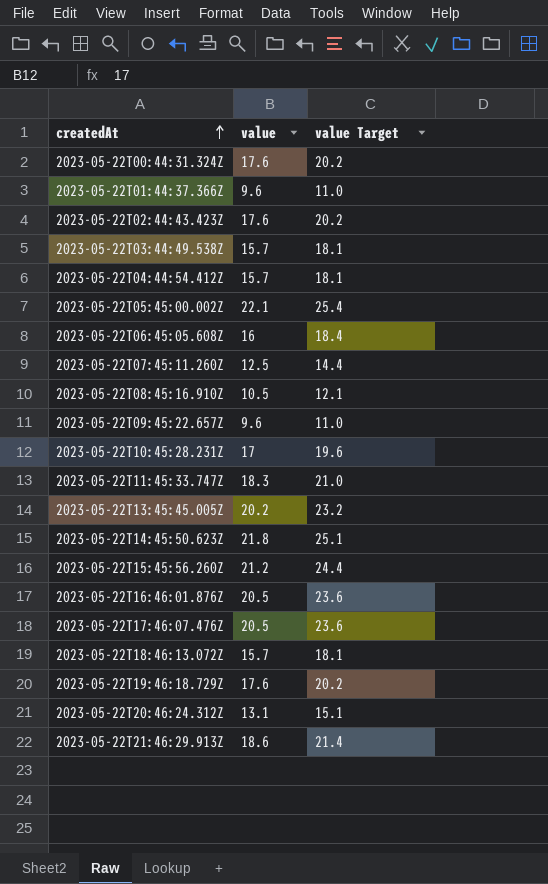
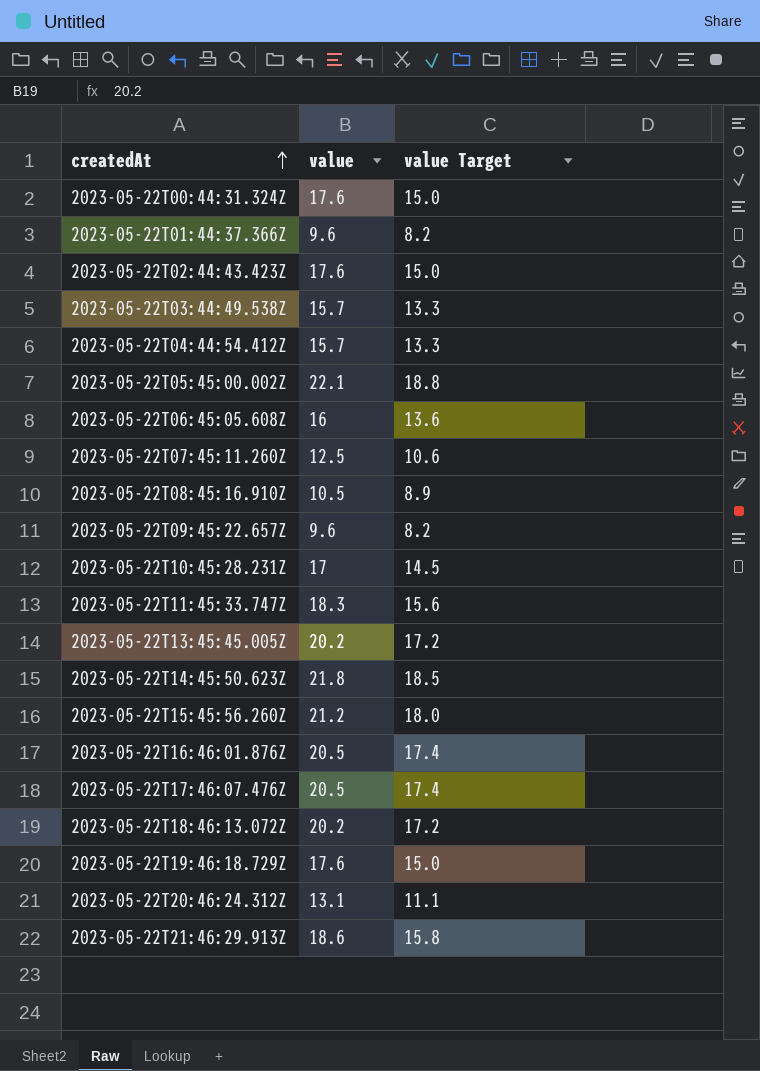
column value Target | formula: [value] * 1.15 -> [value] * 0.85
2023-05-22T18:46:13.072Z | value: 15.7 -> 20.2

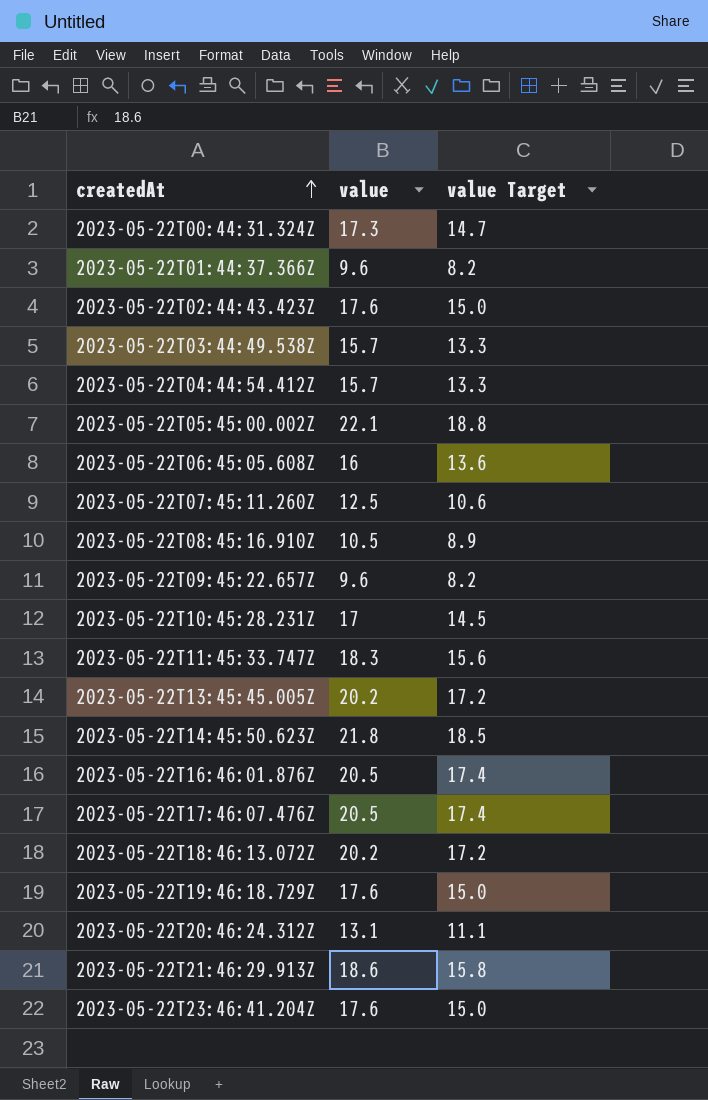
row 2023-05-22T15:45:56.260Z: 21.2 | 18.0 -> none
2023-05-22T00:44:31.324Z | value: 17.6 -> 17.3
2023-05-22T00:44:31.324Z | value Target: 15.0 -> 14.7
row 2023-05-22T23:46:41.204Z: none -> 17.6 | 15.0

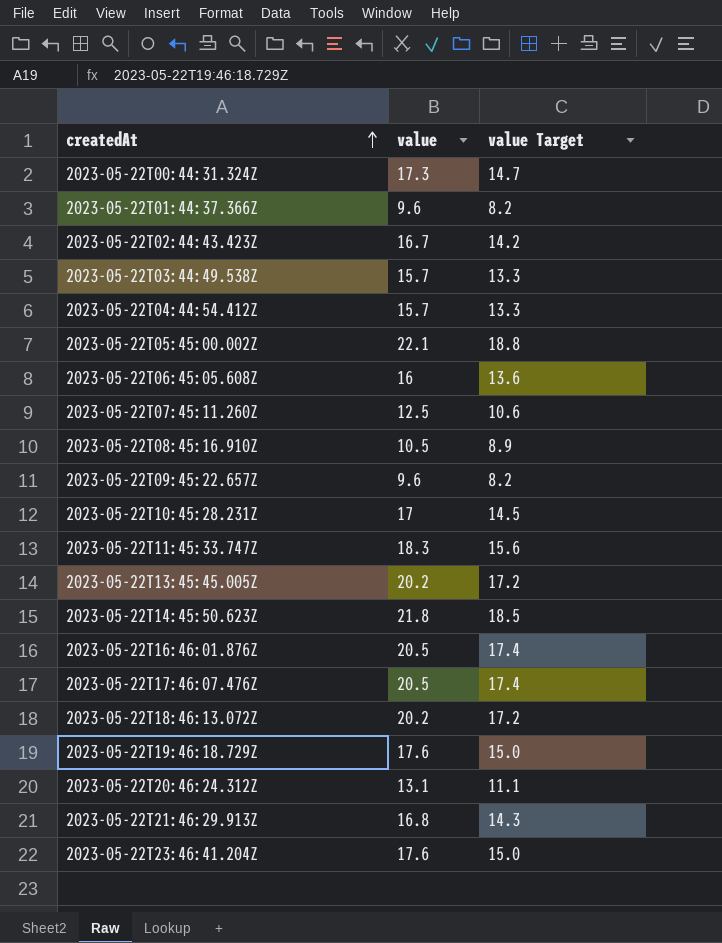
2023-05-22T02:44:43.423Z | value: 17.6 -> 16.7
2023-05-22T02:44:43.423Z | value Target: 15.0 -> 14.2
2023-05-22T21:46:29.913Z | value: 18.6 -> 16.8
2023-05-22T21:46:29.913Z | value Target: 15.8 -> 14.3

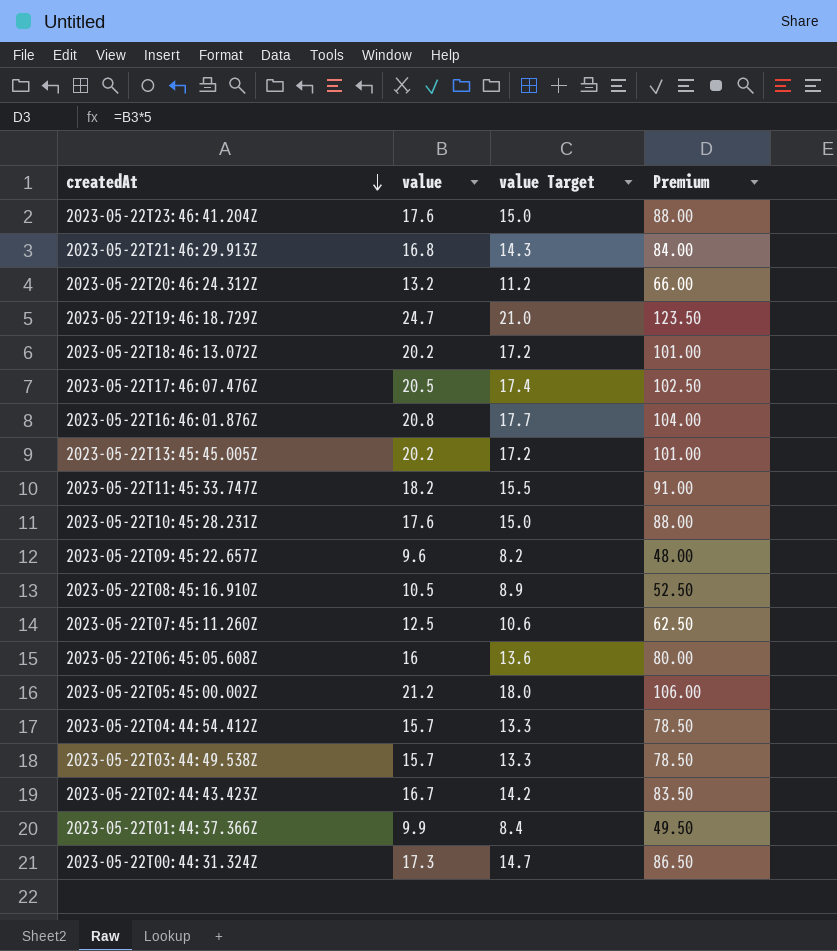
row order: createdAt ascending -> createdAt descending
column Premium | formula: none -> [value] * 5
row 2023-05-22T14:45:50.623Z: 21.8 | 18.5 -> none
2023-05-22T20:46:24.312Z | value: 13.1 -> 13.2
2023-05-22T20:46:24.312Z | value Target: 11.1 -> 11.2
2023-05-22T19:46:18.729Z | value: 17.6 -> 24.7
2023-05-22T19:46:18.729Z | value Target: 15.0 -> 21.0
2023-05-22T16:46:01.876Z | value: 20.5 -> 20.8
2023-05-22T16:46:01.876Z | value Target: 17.4 -> 17.7
2023-05-22T11:45:33.747Z | value: 18.3 -> 18.2
2023-05-22T11:45:33.747Z | value Target: 15.6 -> 15.5
2023-05-22T10:45:28.231Z | value: 17 -> 17.6
2023-05-22T10:45:28.231Z | value Target: 14.5 -> 15.0
2023-05-22T05:45:00.002Z | value: 22.1 -> 21.2
2023-05-22T05:45:00.002Z | value Target: 18.8 -> 18.0
2023-05-22T01:44:37.366Z | value: 9.6 -> 9.9
2023-05-22T01:44:37.366Z | value Target: 8.2 -> 8.4

